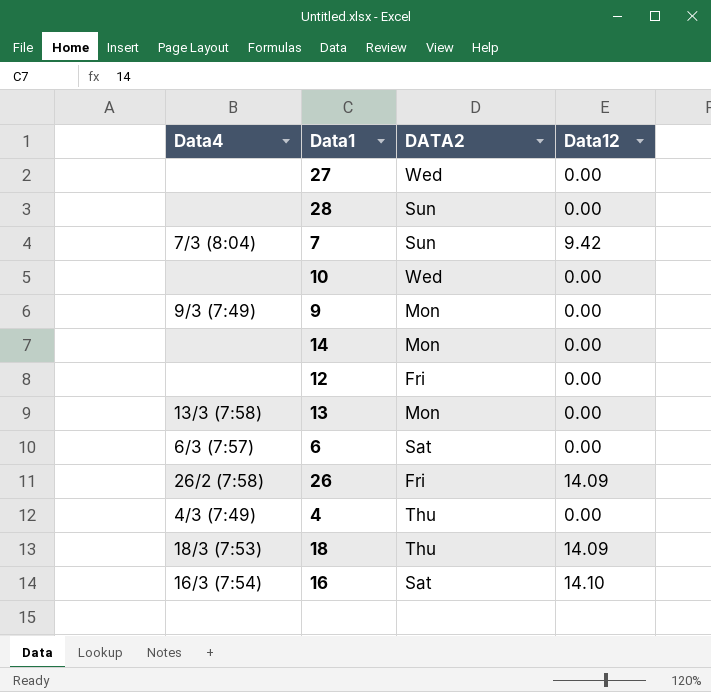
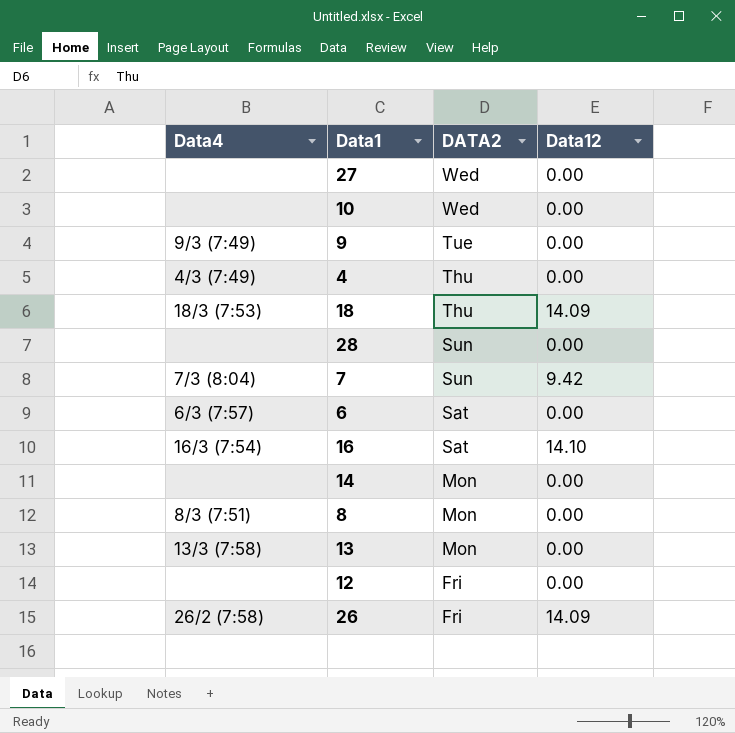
row order: none -> DATA2 descending
9 | DATA2: Mon -> Tue
row 8: none -> 8/3 (7:51) | Mon | 0.00

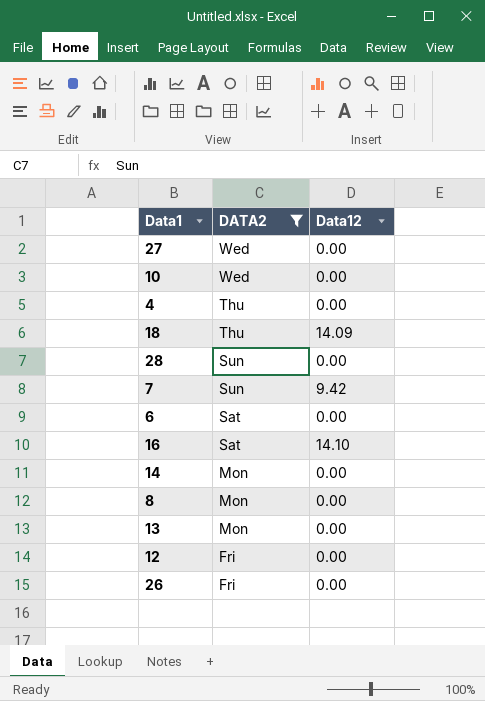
filter: none -> DATA2 != Tue
column Data4 | position: 1 -> none
26 | Data12: 14.09 -> 0.00

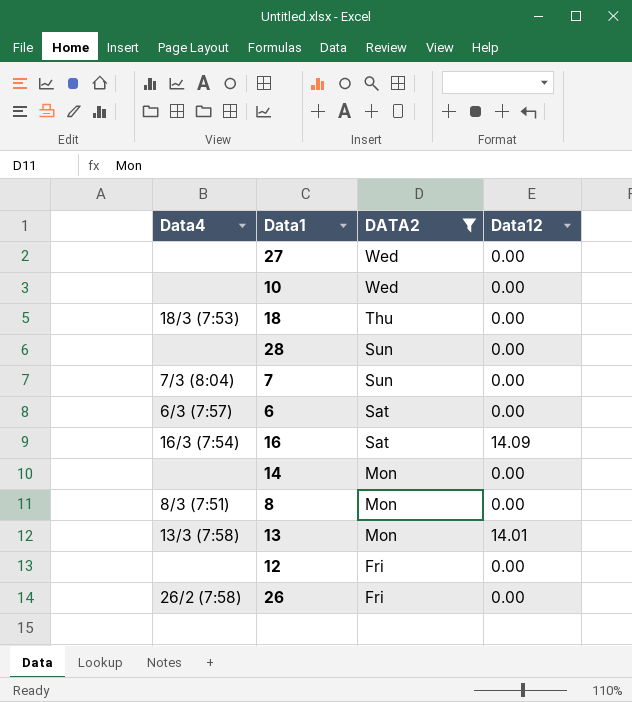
column Data4 | position: none -> 1
row 4: Thu | 0.00 -> none
18 | Data12: 14.09 -> 0.00
7 | Data12: 9.42 -> 0.00
16 | Data12: 14.10 -> 14.09
13 | Data12: 0.00 -> 14.01

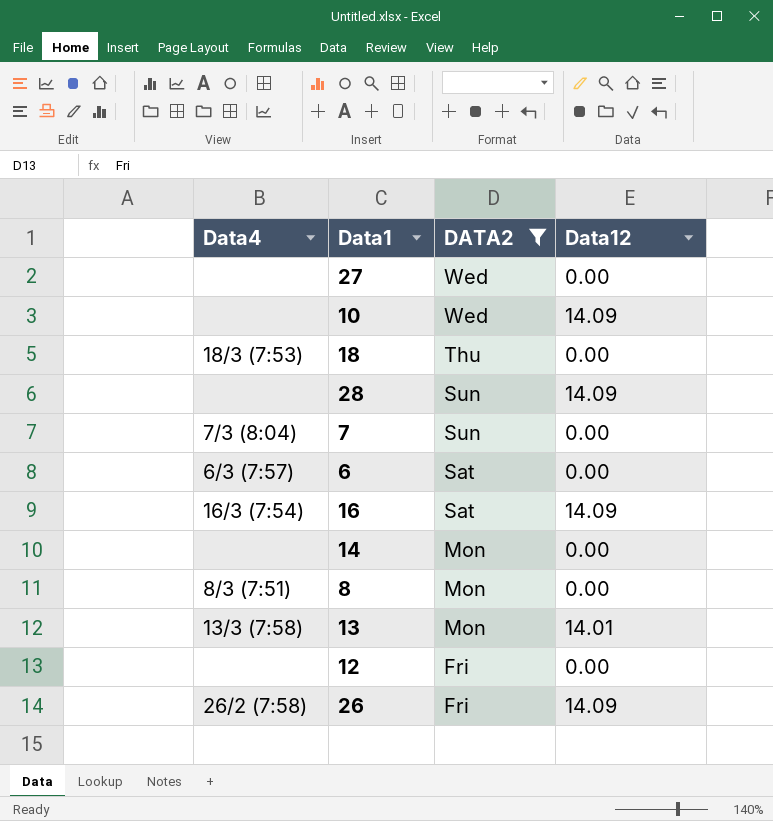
10 | Data12: 0.00 -> 14.09
28 | Data12: 0.00 -> 14.09
26 | Data12: 0.00 -> 14.09

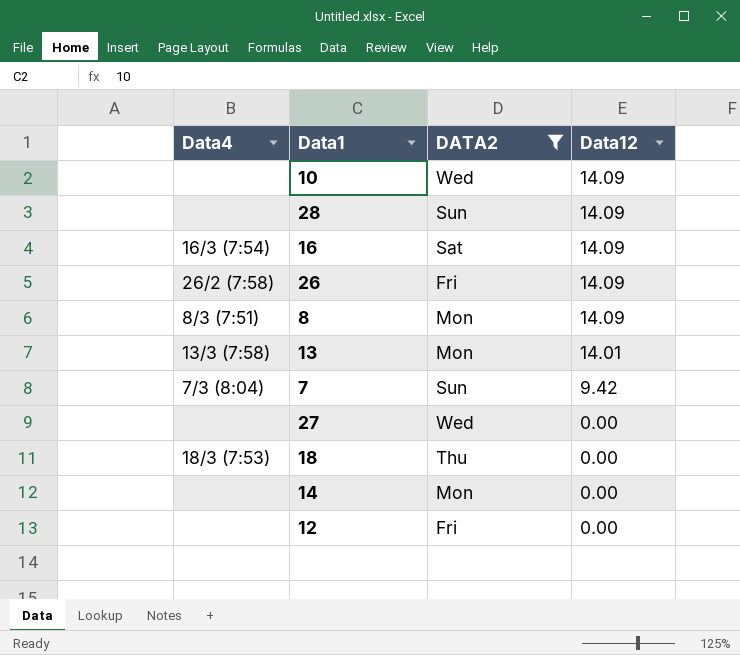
row order: DATA2 descending -> Data12 descending
row 6: 6/3 (7:57) | Sat | 0.00 -> none
8 | Data12: 0.00 -> 14.09
7 | Data12: 0.00 -> 9.42

